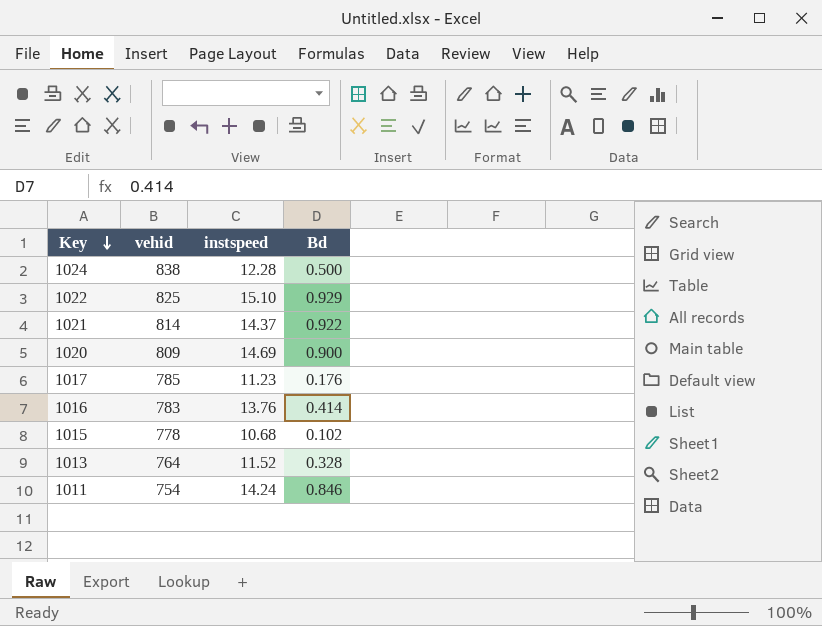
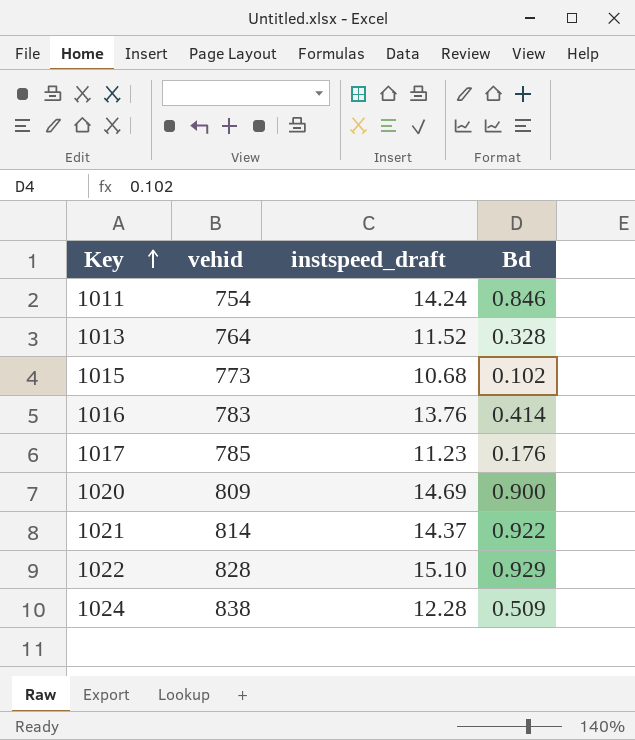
row order: Key descending -> Key ascending
column name: instspeed -> instspeed_draft
1015 | vehid: 778 -> 773
1022 | vehid: 825 -> 828
1024 | Bd: 0.500 -> 0.509

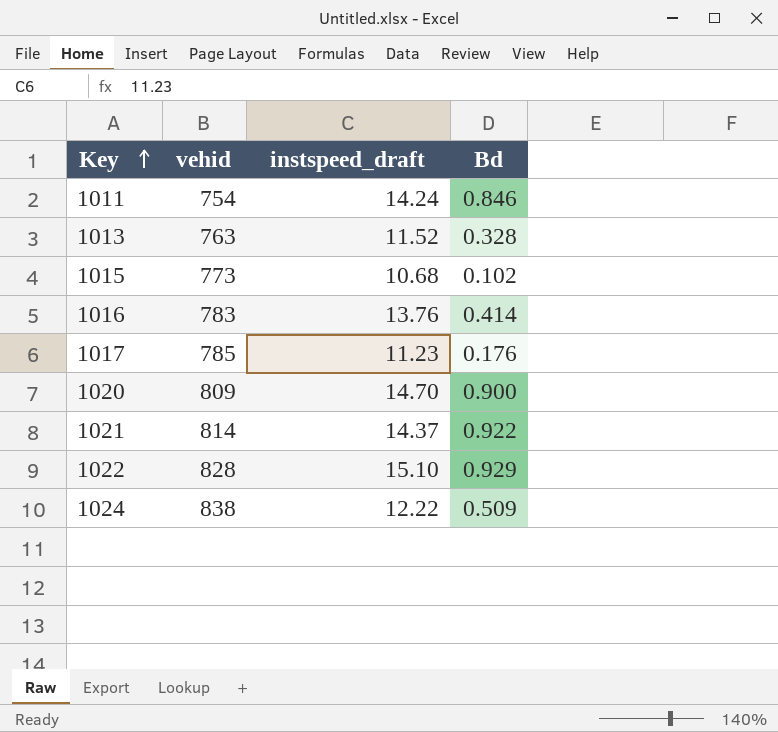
1013 | vehid: 764 -> 763
1020 | instspeed_draft: 14.69 -> 14.70
1024 | instspeed_draft: 12.28 -> 12.22

